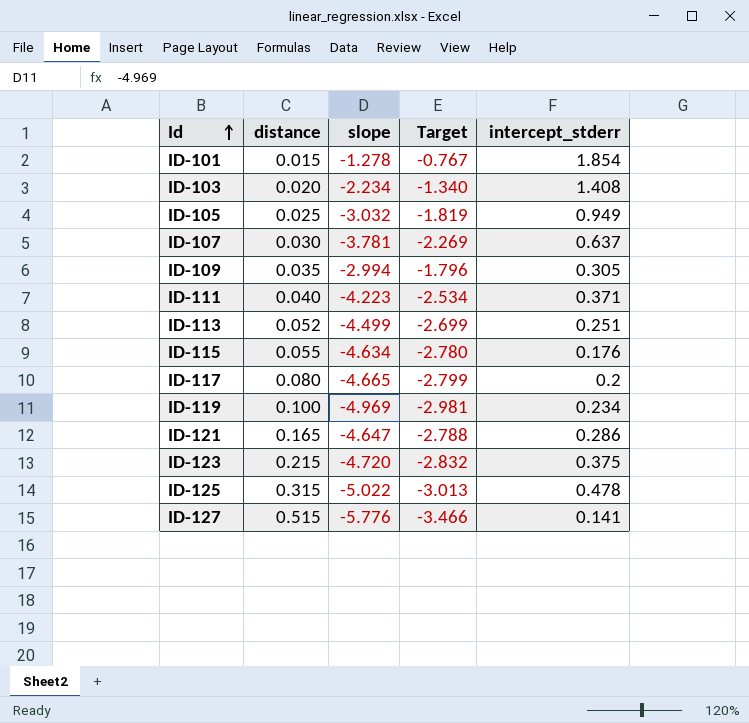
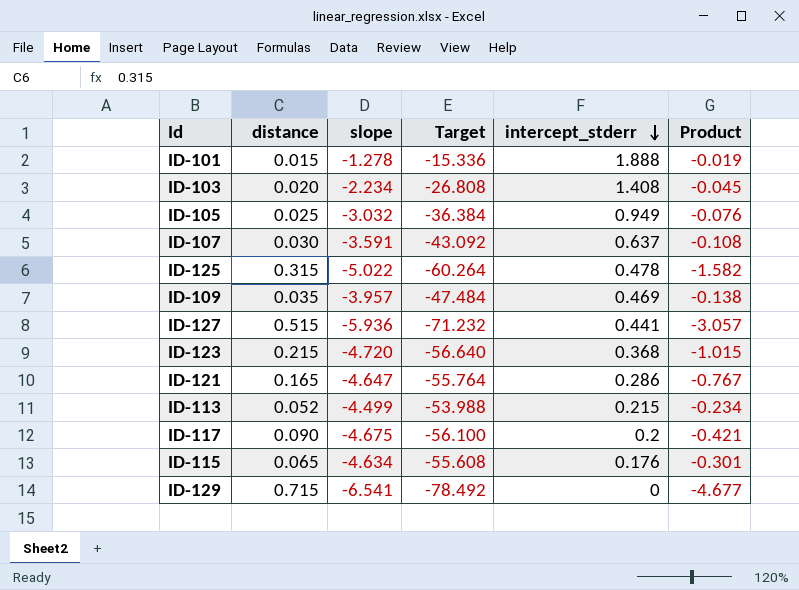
row order: Id ascending -> intercept_stderr descending
column Target | formula: [slope] * 0.6 -> [slope] * 12
column Product | formula: none -> [distance] * [slope]
row ID-111: 0.040 | -4.223 | -2.534 | 0.371 -> none
row ID-119: 0.100 | -4.969 | -2.981 | 0.234 -> none
ID-101 | intercept_stderr: 1.854 -> 1.888
ID-107 | slope: -3.781 -> -3.591
ID-109 | slope: -2.994 -> -3.957
ID-109 | intercept_stderr: 0.305 -> 0.469
ID-127 | slope: -5.776 -> -5.936
ID-127 | intercept_stderr: 0.141 -> 0.441
ID-123 | intercept_stderr: 0.375 -> 0.368
ID-113 | intercept_stderr: 0.251 -> 0.215
ID-117 | distance: 0.080 -> 0.090
ID-117 | slope: -4.665 -> -4.675
ID-115 | distance: 0.055 -> 0.065
row ID-129: none -> 0.715 | -6.541 | -78.492 | 0 | -4.677

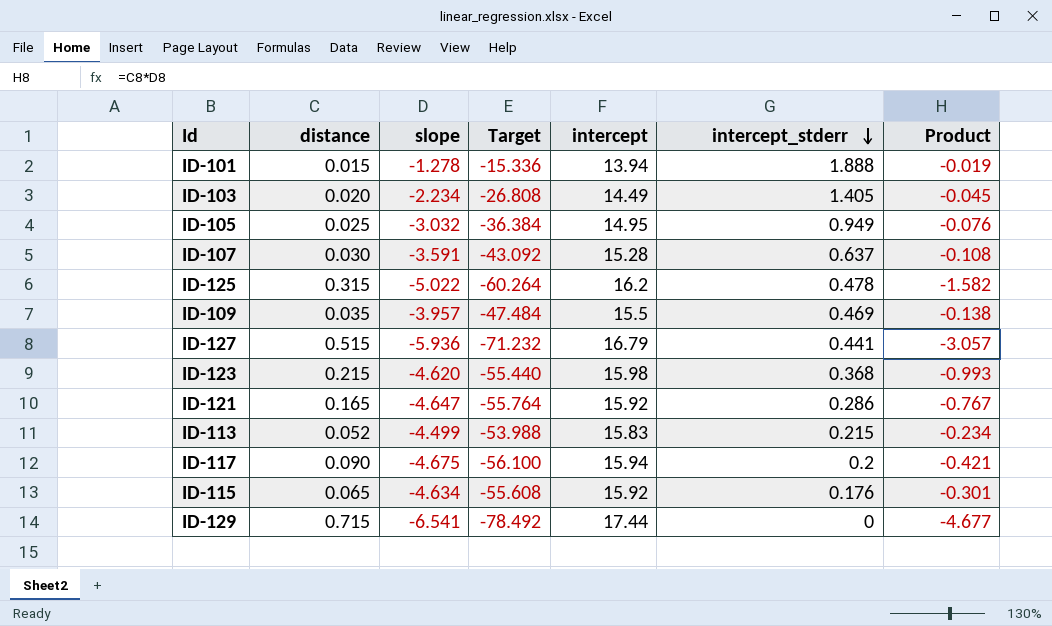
column intercept | position: none -> 5
ID-103 | intercept_stderr: 1.408 -> 1.405
ID-123 | slope: -4.720 -> -4.620
ID-123 | Target: -56.640 -> -55.440
ID-123 | Product: -1.015 -> -0.993

